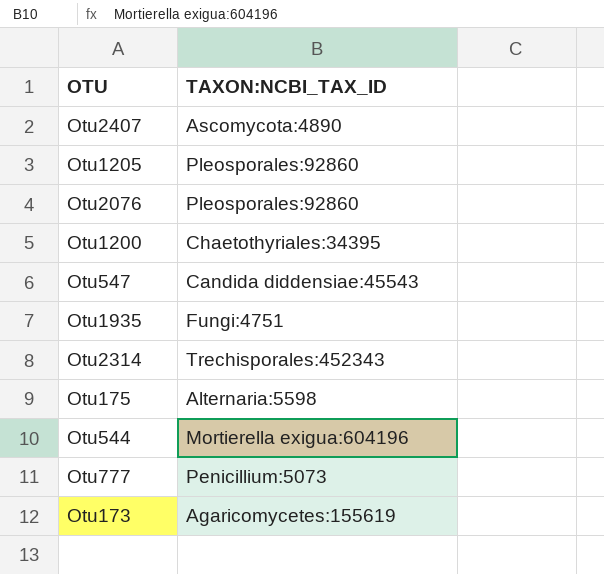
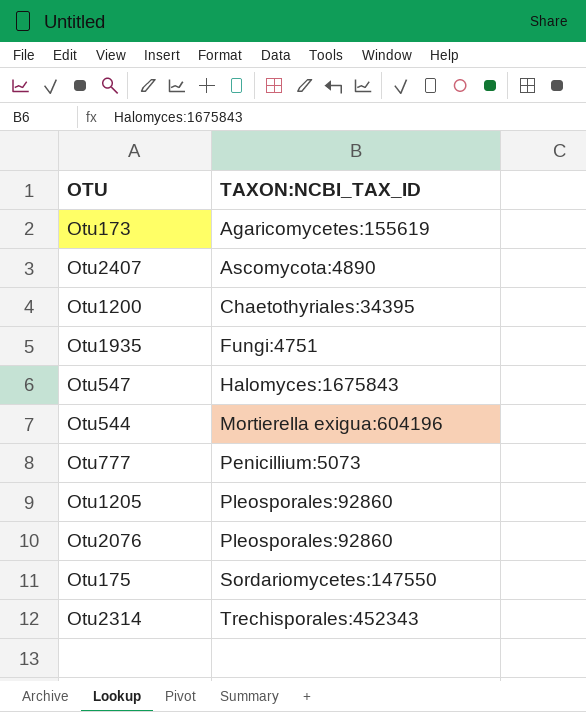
row order: none -> TAXON:NCBI_TAX_ID ascending
Otu547 | TAXON:NCBI_TAX_ID: Candida diddensiae:45543 -> Halomyces:1675843
Otu175 | TAXON:NCBI_TAX_ID: Alternaria:5598 -> Sordariomycetes:147550

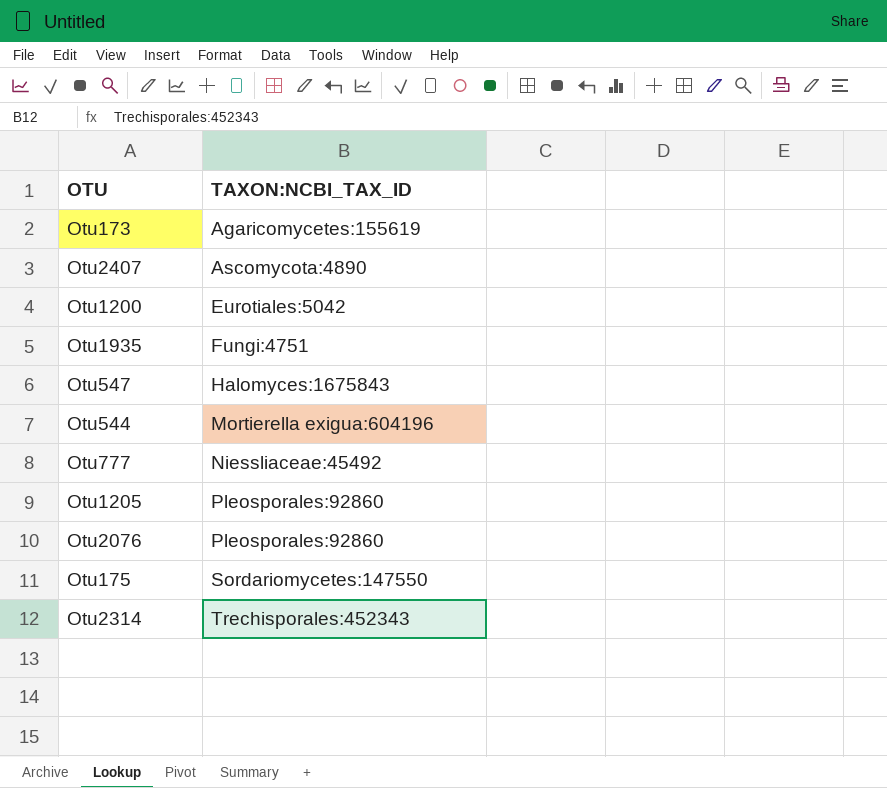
Otu1200 | TAXON:NCBI_TAX_ID: Chaetothyriales:34395 -> Eurotiales:5042
Otu777 | TAXON:NCBI_TAX_ID: Penicillium:5073 -> Niessliaceae:45492

